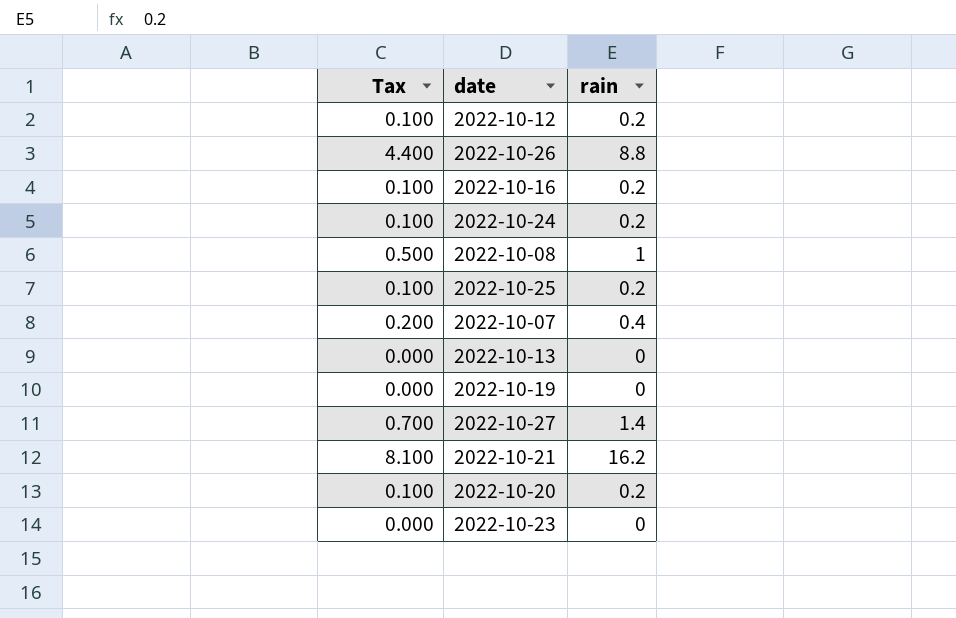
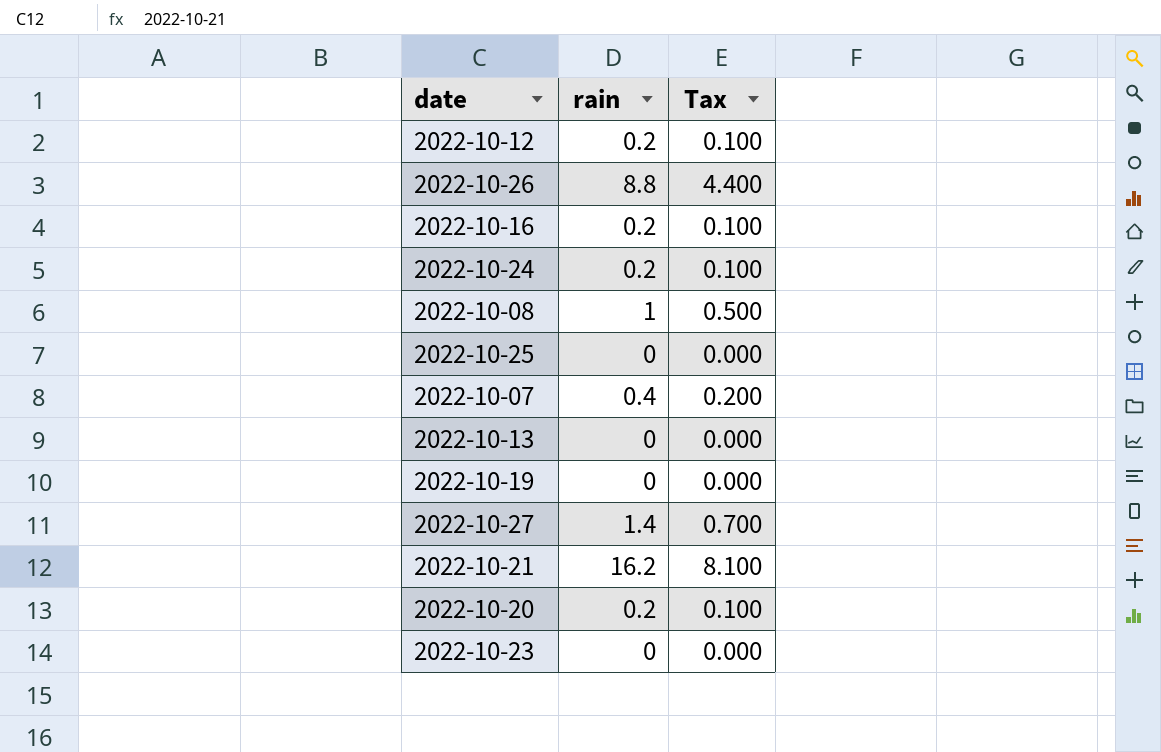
column Tax | position: 1 -> 3
2022-10-25 | rain: 0.2 -> 0
2022-10-25 | Tax: 0.100 -> 0.000

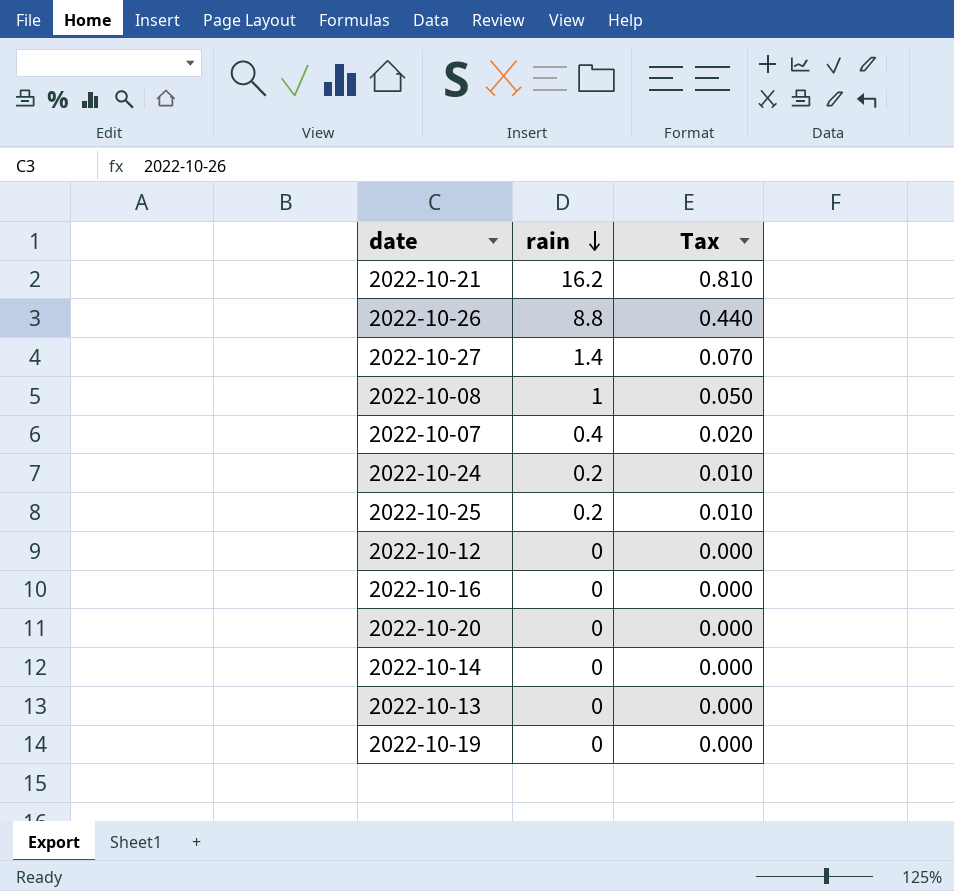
row order: none -> rain descending
column Tax | formula: [rain] * 0.5 -> [rain] * 0.05
row 2022-10-23: 0 | 0.000 -> none
2022-10-25 | rain: 0 -> 0.2
2022-10-12 | rain: 0.2 -> 0
2022-10-16 | rain: 0.2 -> 0
2022-10-20 | rain: 0.2 -> 0
row 2022-10-14: none -> 0 | 0.000

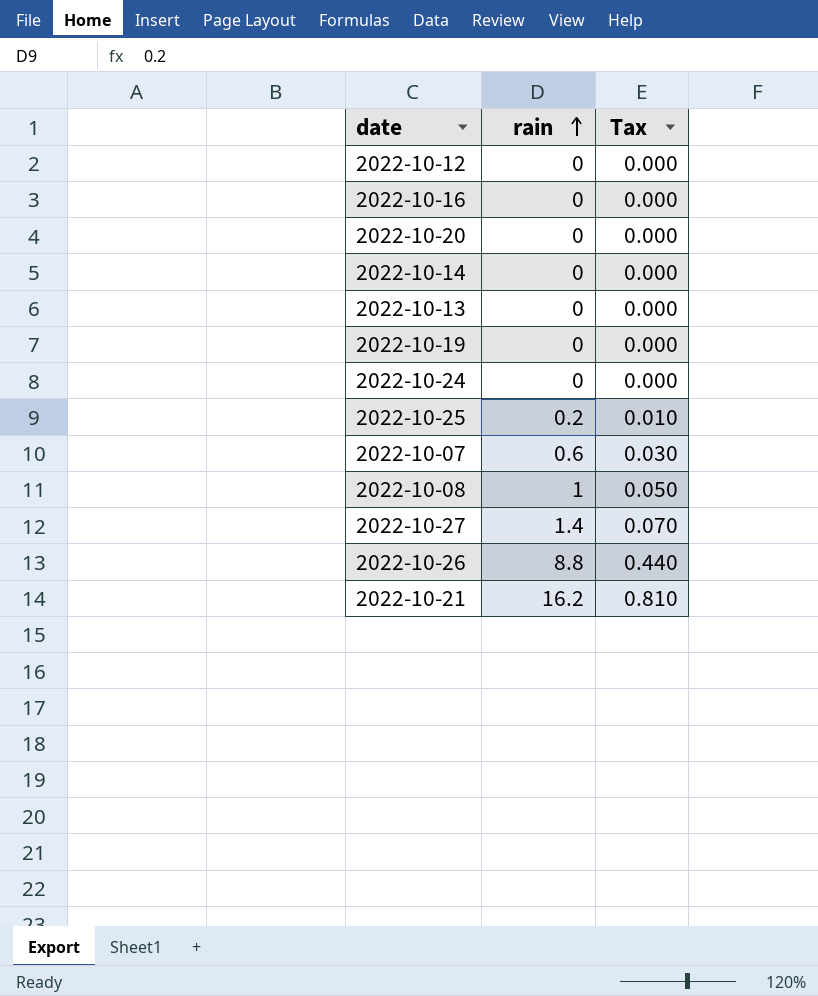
row order: rain descending -> rain ascending
2022-10-24 | rain: 0.2 -> 0
2022-10-24 | Tax: 0.010 -> 0.000
2022-10-07 | rain: 0.4 -> 0.6
2022-10-07 | Tax: 0.020 -> 0.030

